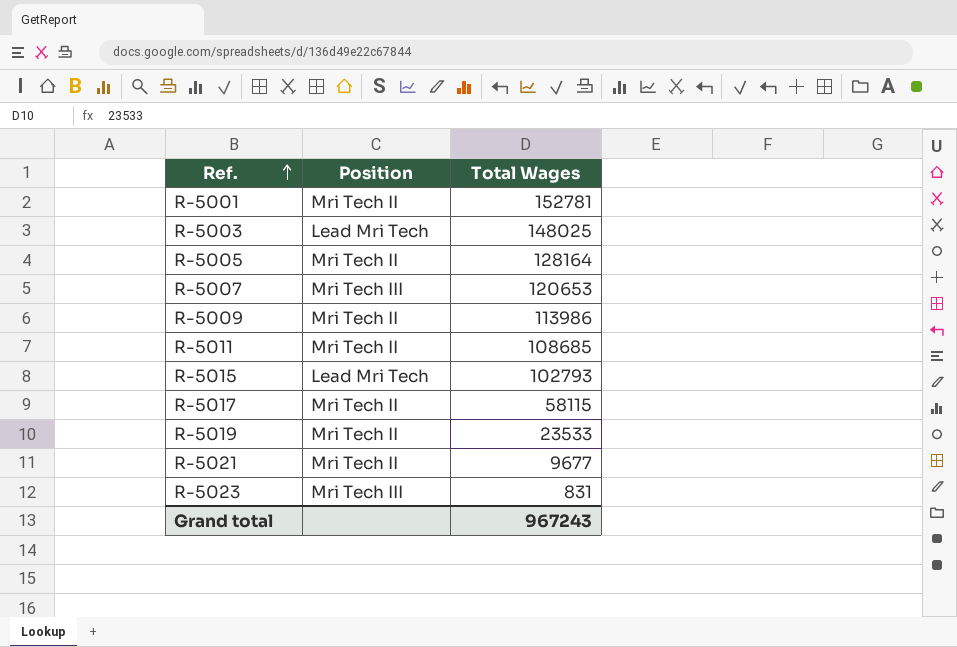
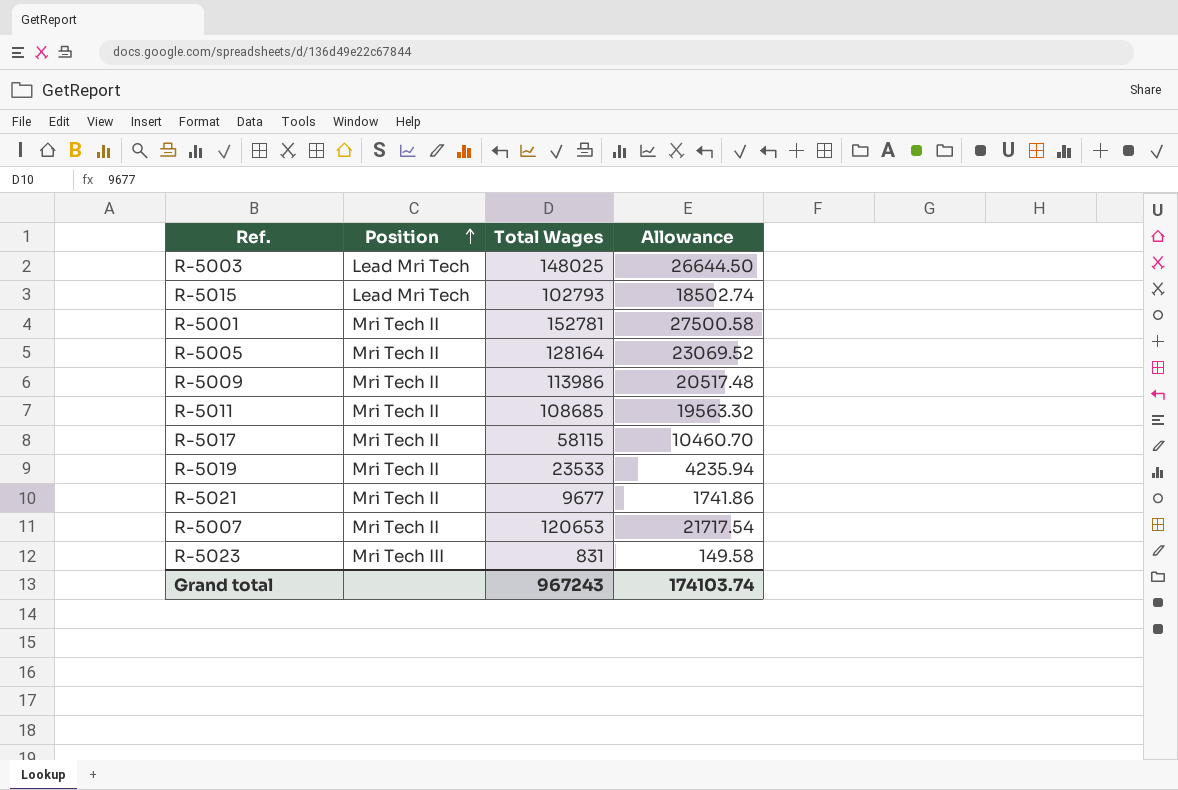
row order: Ref. ascending -> Position ascending
column Allowance | formula: none -> [Total Wages] * 0.18
R-5007 | Position: Mri Tech III -> Mri Tech II

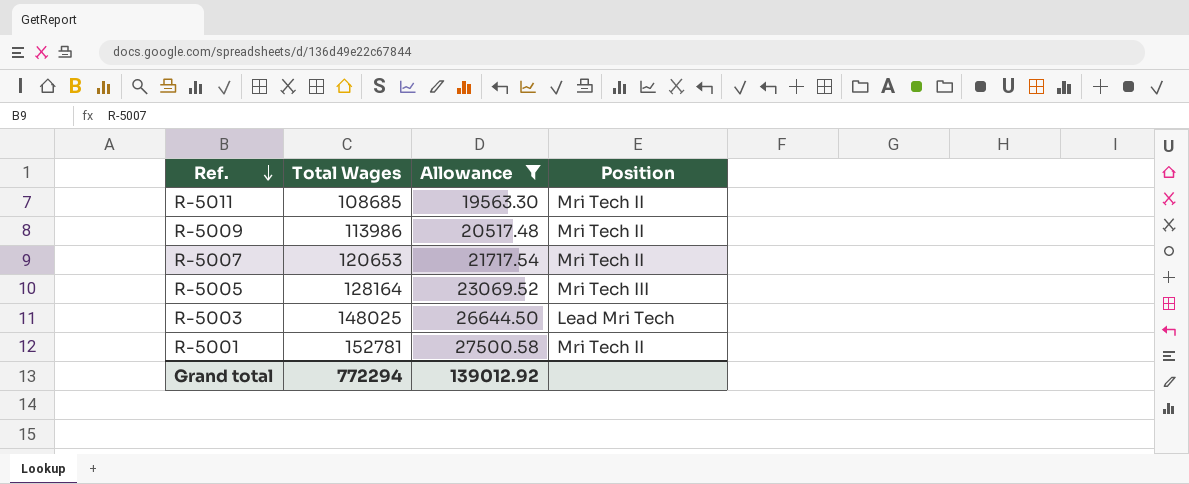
filter: none -> Allowance >= 19563.30
row order: Position ascending -> Ref. descending
column Position | position: 2 -> 4
R-5005 | Position: Mri Tech II -> Mri Tech III
Grand total | Total Wages: 967243 -> 772294
Grand total | Allowance: 174103.74 -> 139012.92

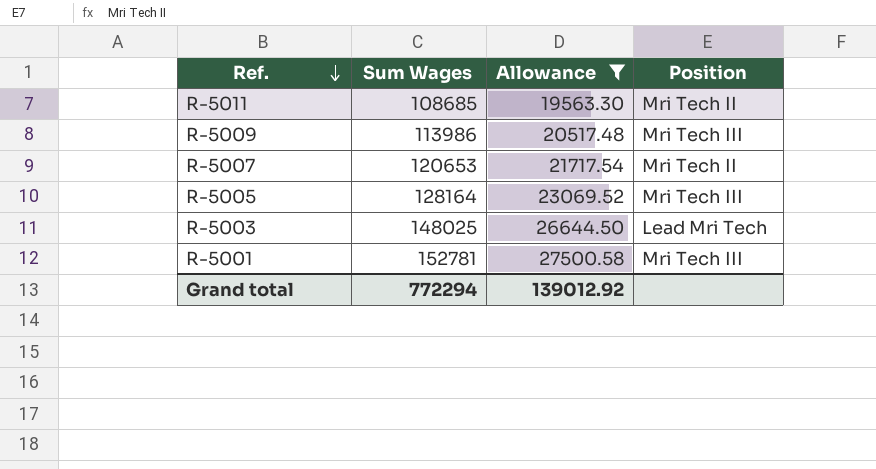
column name: Total Wages -> Sum Wages
R-5009 | Position: Mri Tech II -> Mri Tech III
R-5001 | Position: Mri Tech II -> Mri Tech III

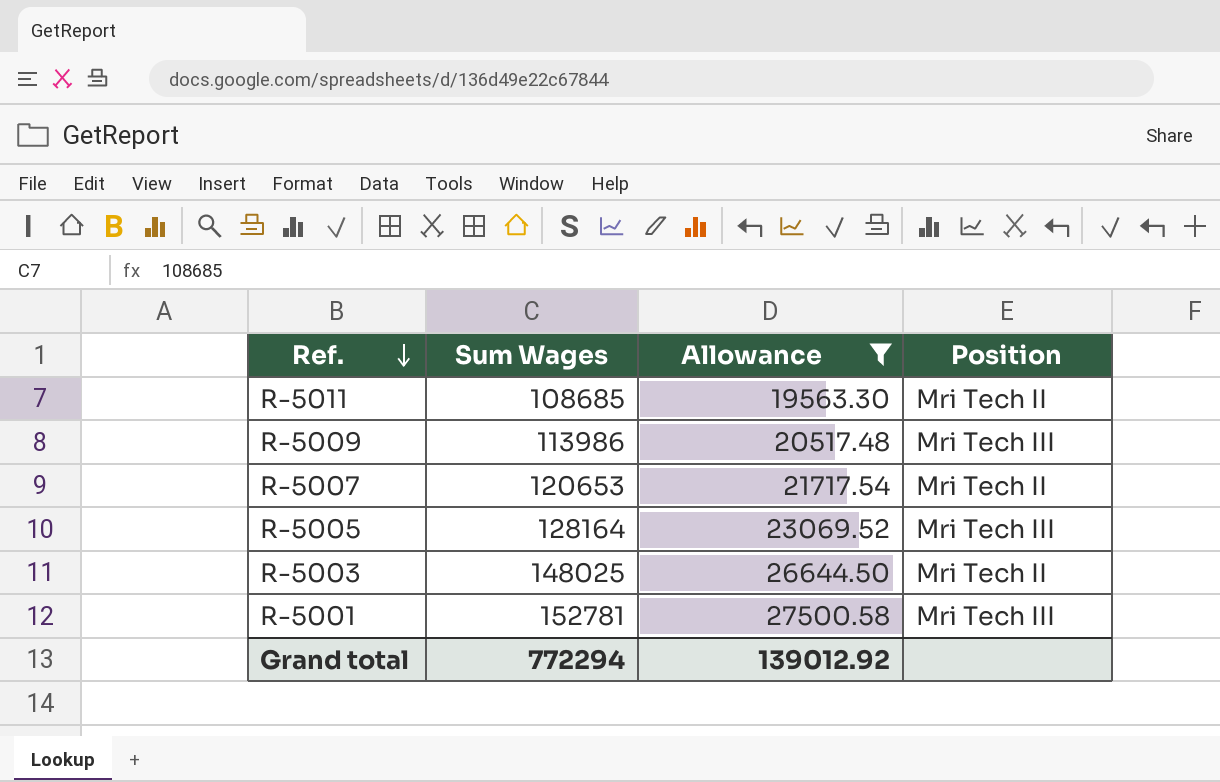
R-5003 | Position: Lead Mri Tech -> Mri Tech II

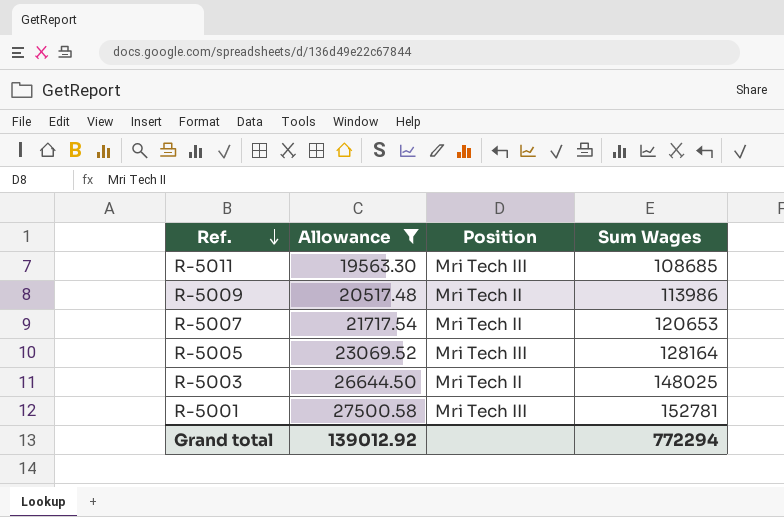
column Sum Wages | position: 2 -> 4
R-5011 | Position: Mri Tech II -> Mri Tech III
R-5009 | Position: Mri Tech III -> Mri Tech II

